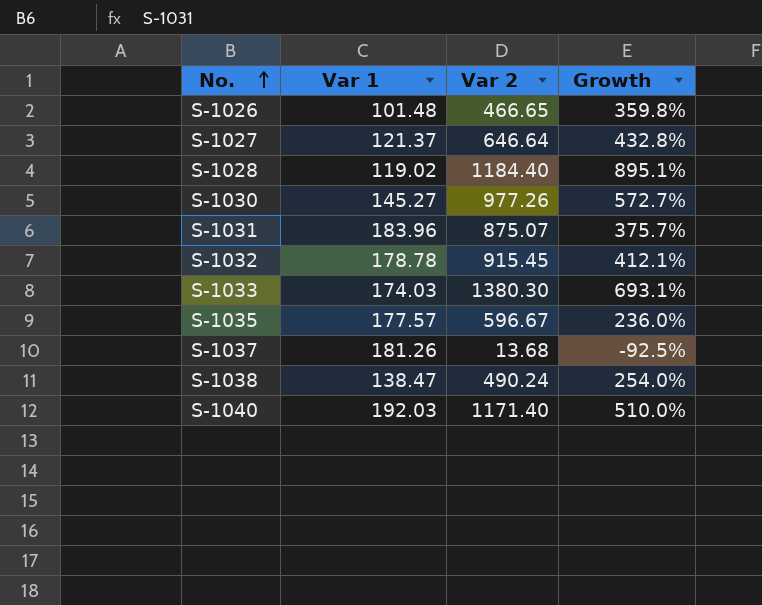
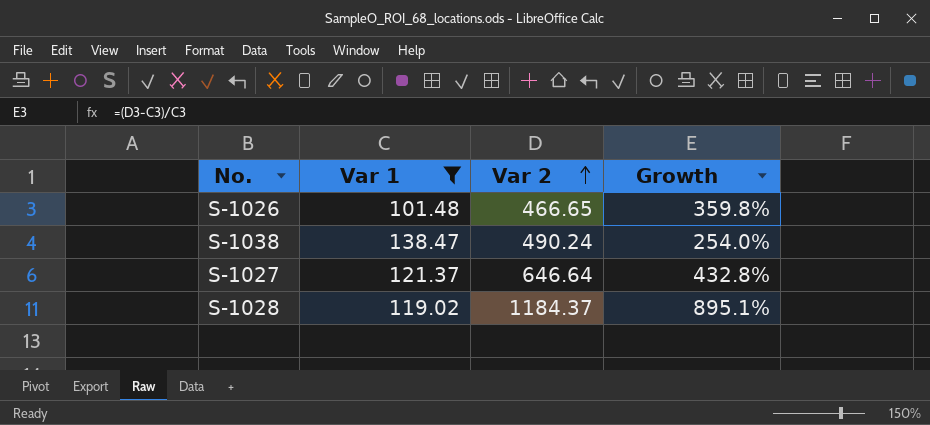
filter: none -> Var 1 <= 138.47
row order: No. ascending -> Var 2 ascending
S-1028 | Var 2: 1184.40 -> 1184.37

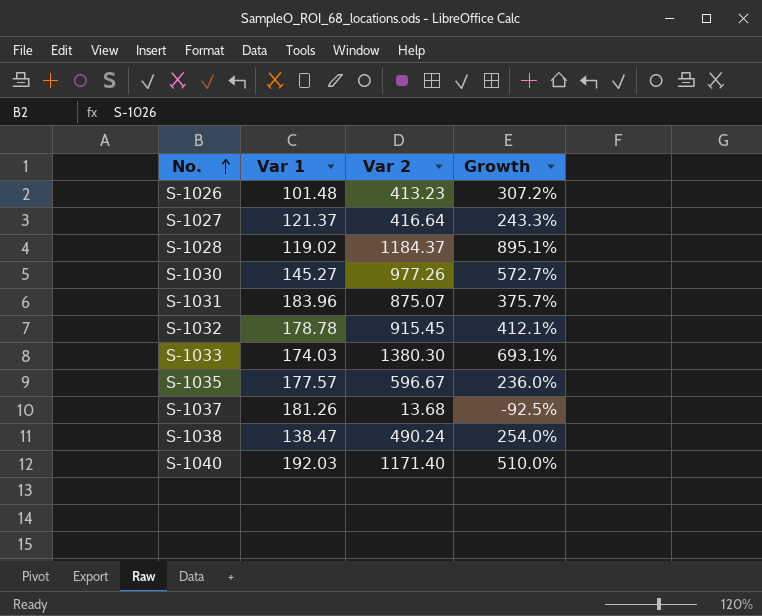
filter: Var 1 <= 138.47 -> none
row order: Var 2 ascending -> No. ascending
S-1026 | Var 2: 466.65 -> 413.23
S-1026 | Growth: 359.8% -> 307.2%
S-1027 | Var 2: 646.64 -> 416.64
S-1027 | Growth: 432.8% -> 243.3%

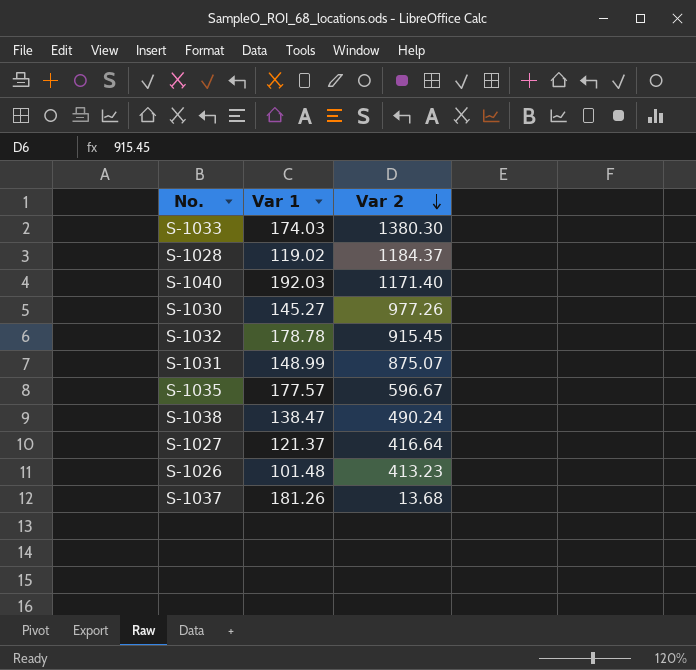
row order: No. ascending -> Var 2 descending
column Growth | formula: ([Var 2] - [Var 1]) / [Var 1] -> none
S-1031 | Var 1: 183.96 -> 148.99

